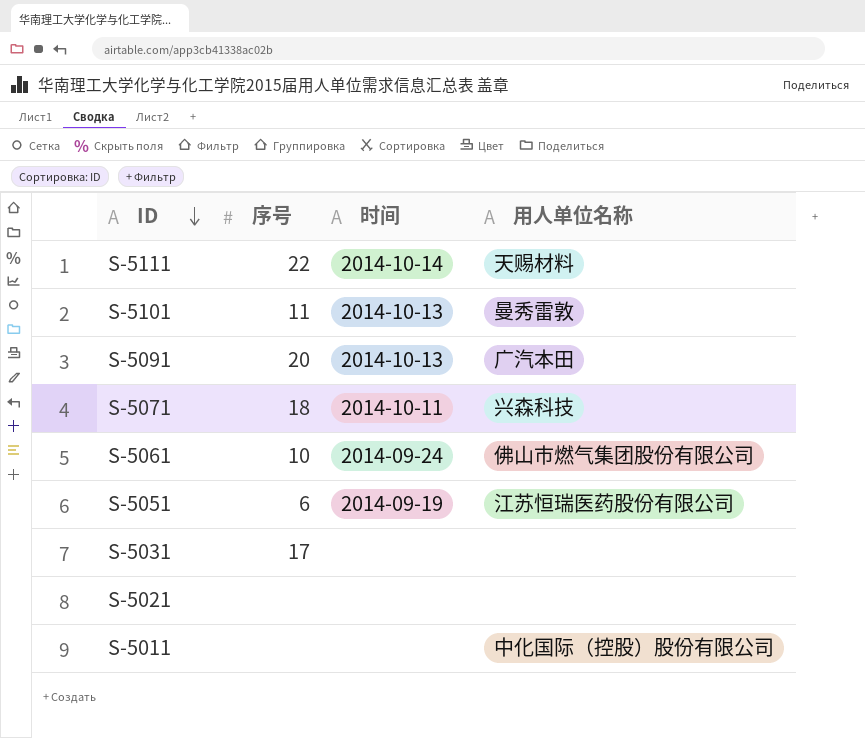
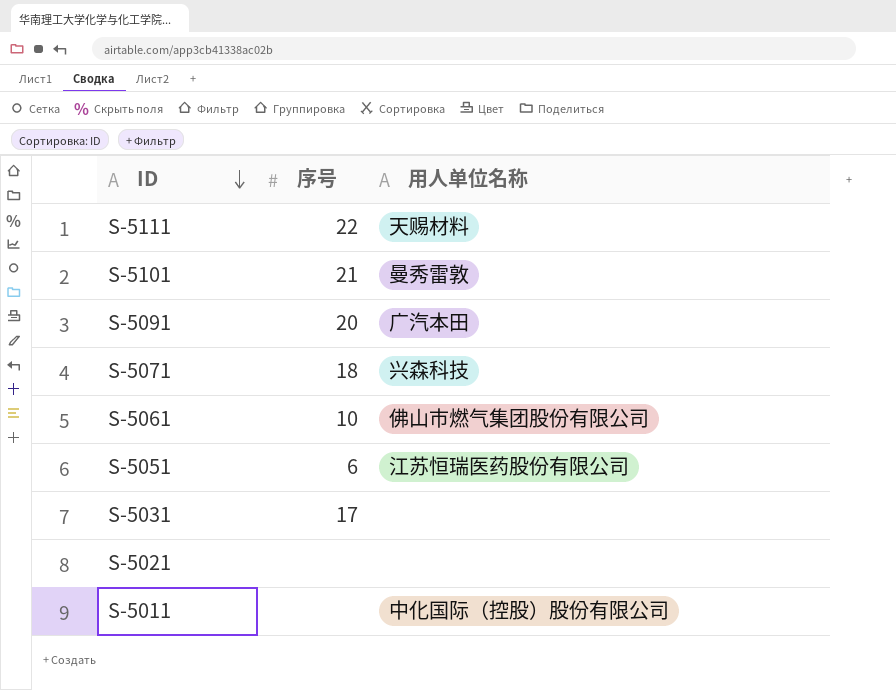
column 时间 | position: 3 -> none
S-5101 | 序号: 11 -> 21

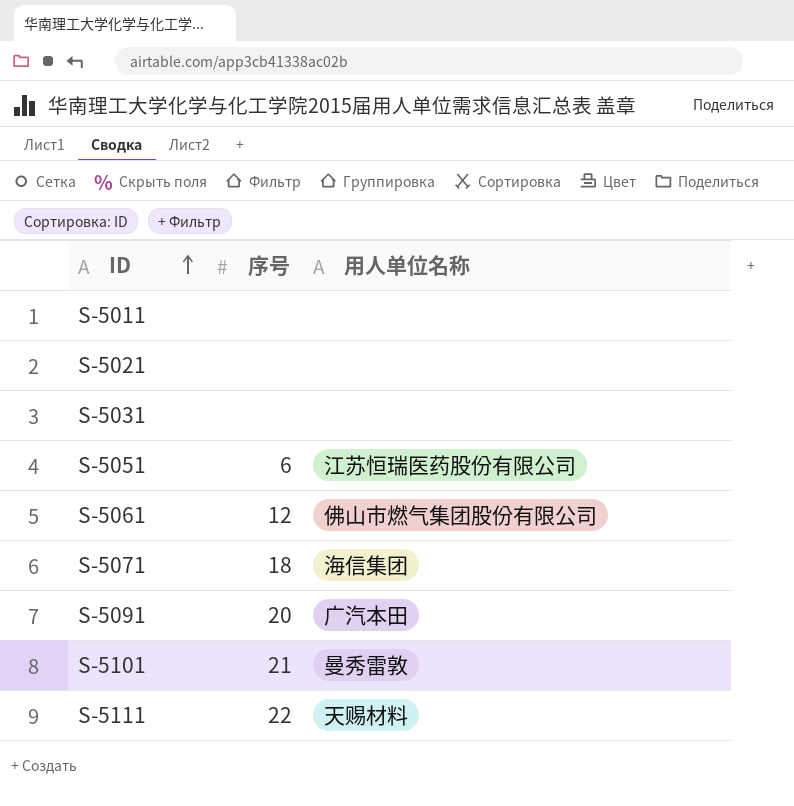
row order: ID descending -> ID ascending
S-5011 | 用人单位名称: 中化国际（控股）股份有限公司 -> none
S-5031 | 序号: 17 -> none
S-5061 | 序号: 10 -> 12
S-5071 | 用人单位名称: 兴森科技 -> 海信集团

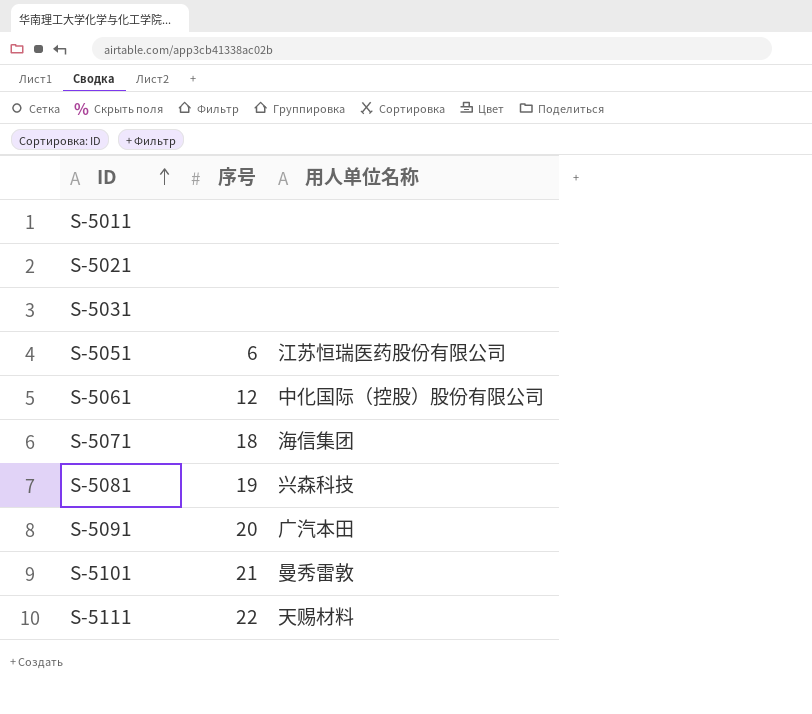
S-5061 | 用人单位名称: 佛山市燃气集团股份有限公司 -> 中化国际（控股）股份有限公司
row S-5081: none -> 19 | 兴森科技

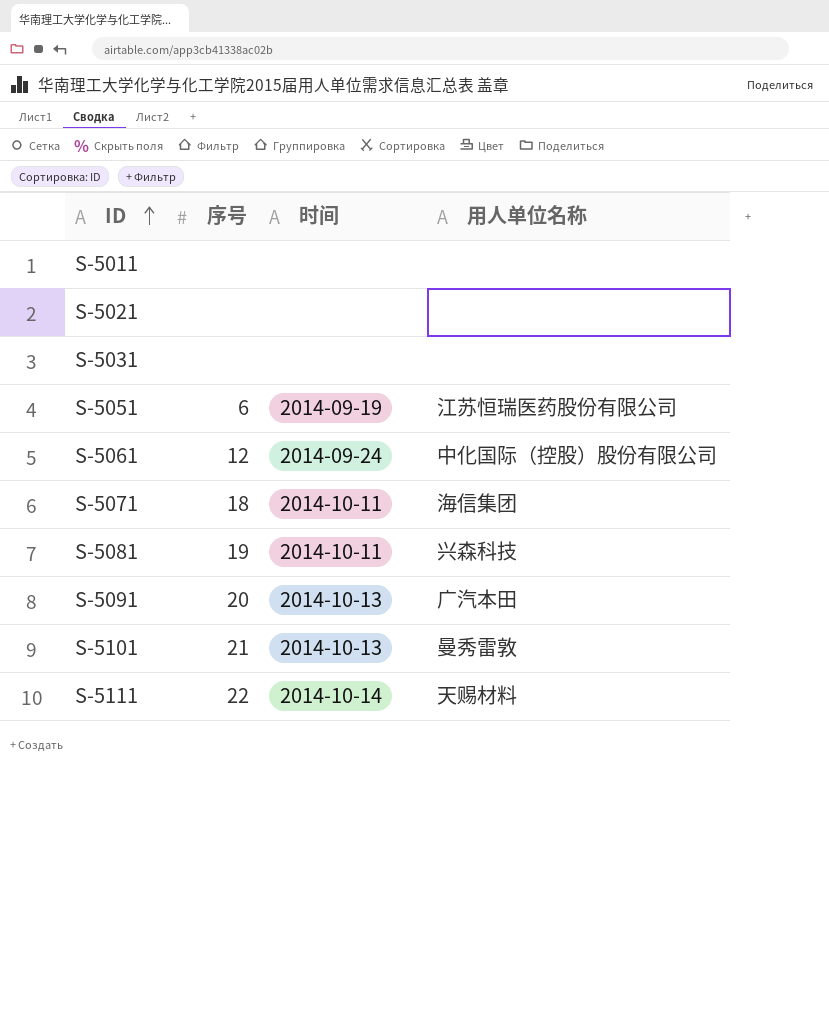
column 时间 | position: none -> 3

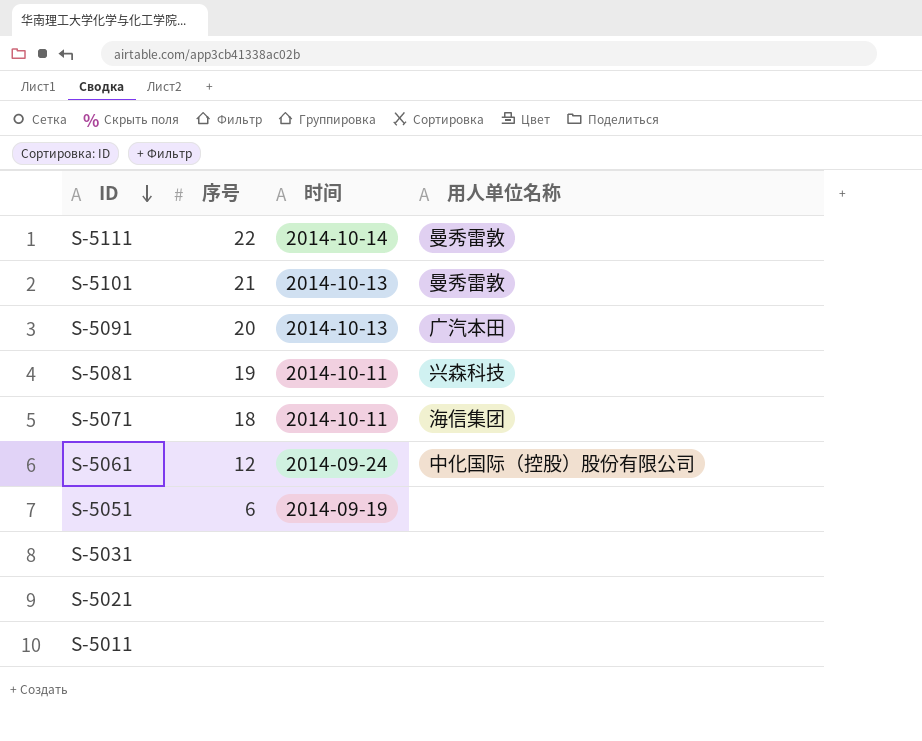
row order: ID ascending -> ID descending
S-5111 | 用人单位名称: 天赐材料 -> 曼秀雷敦
S-5051 | 用人单位名称: 江苏恒瑞医药股份有限公司 -> none

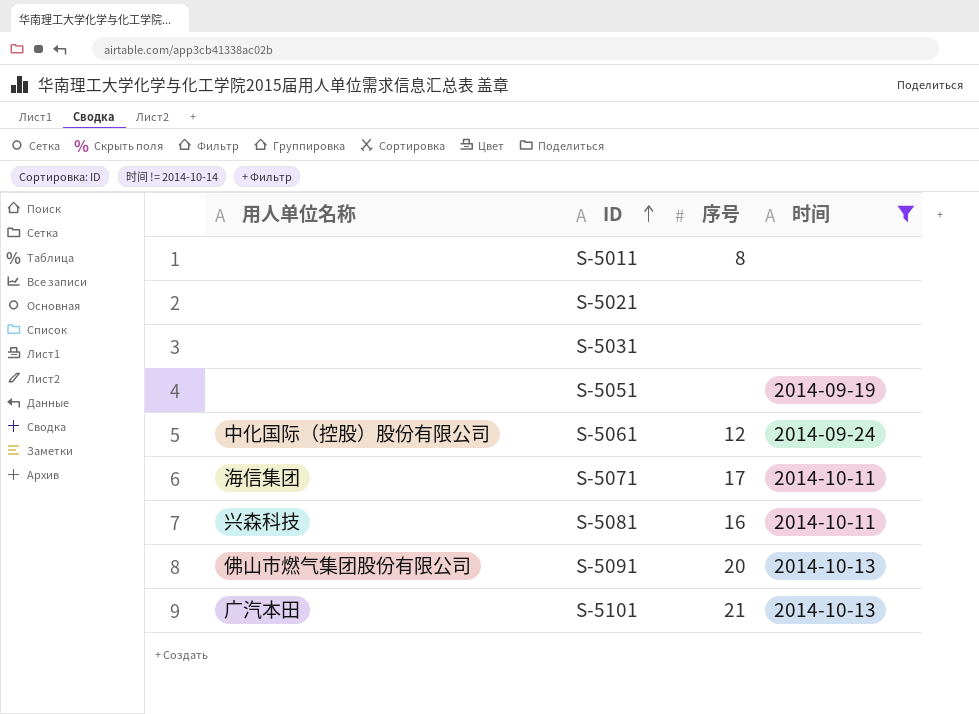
filter: none -> 时间 != 2014-10-14
row order: ID descending -> ID ascending
column 用人单位名称 | position: 4 -> 1
S-5011 | 序号: none -> 8
S-5051 | 序号: 6 -> none
S-5071 | 序号: 18 -> 17
S-5081 | 序号: 19 -> 16
S-5091 | 用人单位名称: 广汽本田 -> 佛山市燃气集团股份有限公司
S-5101 | 用人单位名称: 曼秀雷敦 -> 广汽本田

